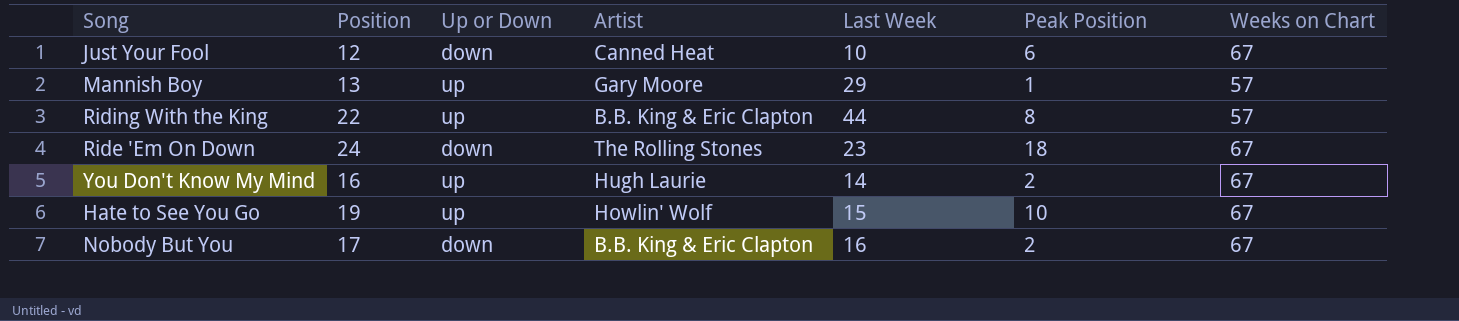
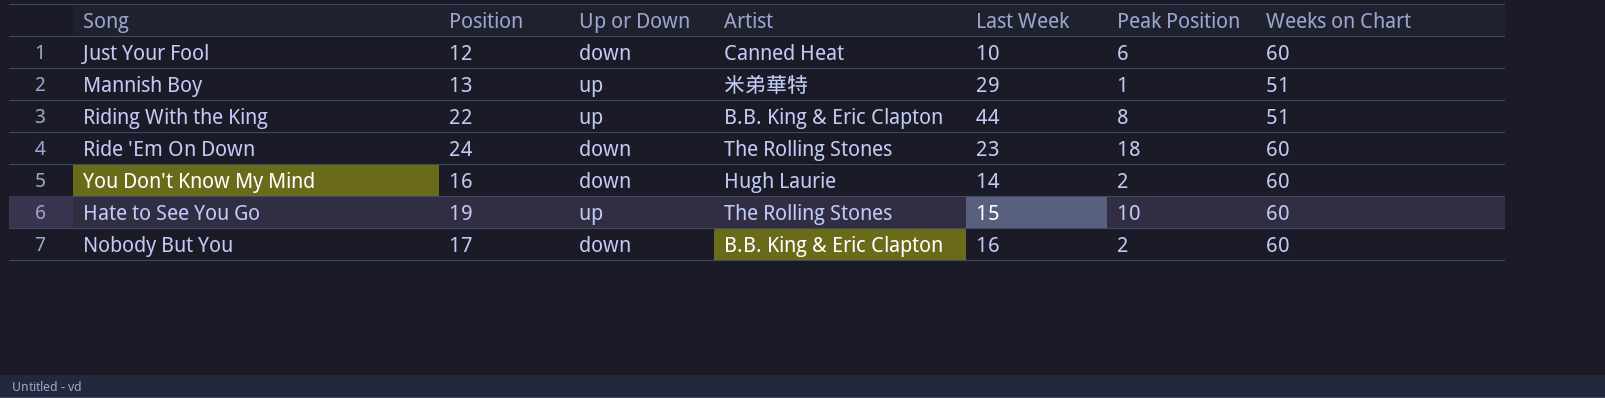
Just Your Fool | Weeks on Chart: 67 -> 60
Mannish Boy | Artist: Gary Moore -> 米弟華特
Mannish Boy | Weeks on Chart: 57 -> 51
Riding With the King | Weeks on Chart: 57 -> 51
Ride 'Em On Down | Weeks on Chart: 67 -> 60
You Don't Know My Mind | Up or Down: up -> down
You Don't Know My Mind | Weeks on Chart: 67 -> 60
Hate to See You Go | Artist: Howlin' Wolf -> The Rolling Stones
Hate to See You Go | Weeks on Chart: 67 -> 60
Nobody But You | Weeks on Chart: 67 -> 60

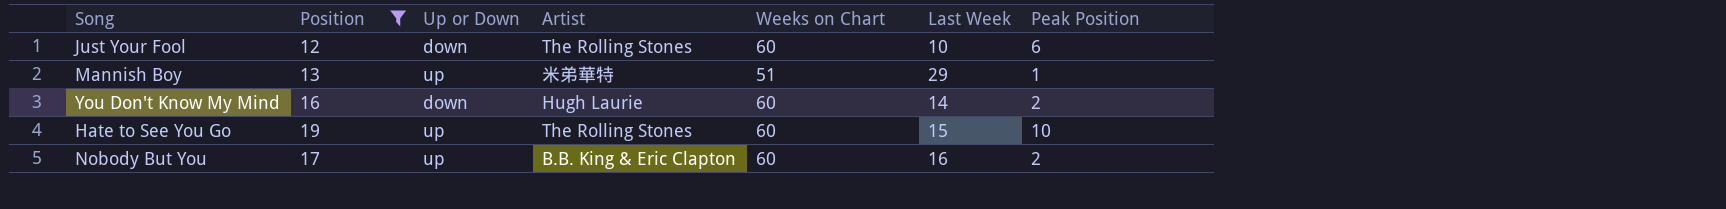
filter: none -> Position <= 19
column Weeks on Chart | position: 7 -> 5
Just Your Fool | Artist: Canned Heat -> The Rolling Stones
Nobody But You | Up or Down: down -> up

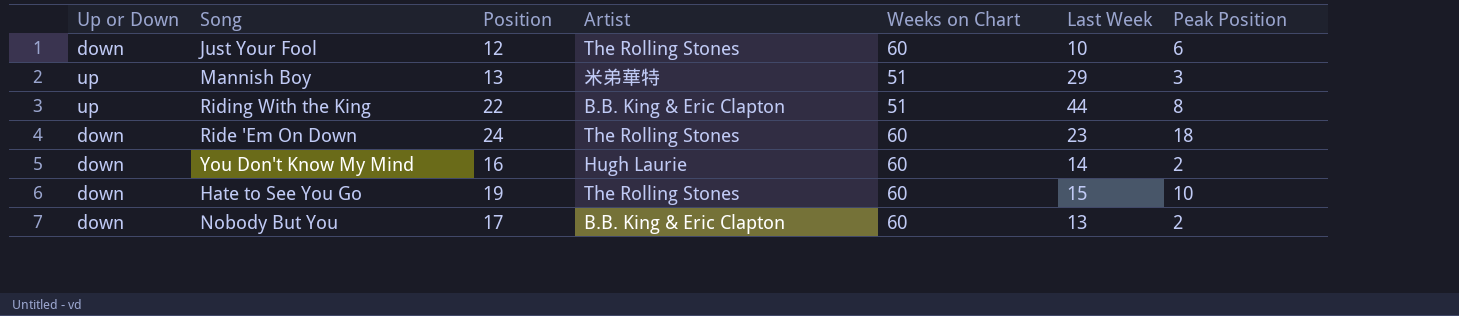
filter: Position <= 19 -> none
column Up or Down | position: 3 -> 1
Mannish Boy | Peak Position: 1 -> 3
Hate to See You Go | Up or Down: up -> down
Nobody But You | Up or Down: up -> down
Nobody But You | Last Week: 16 -> 13

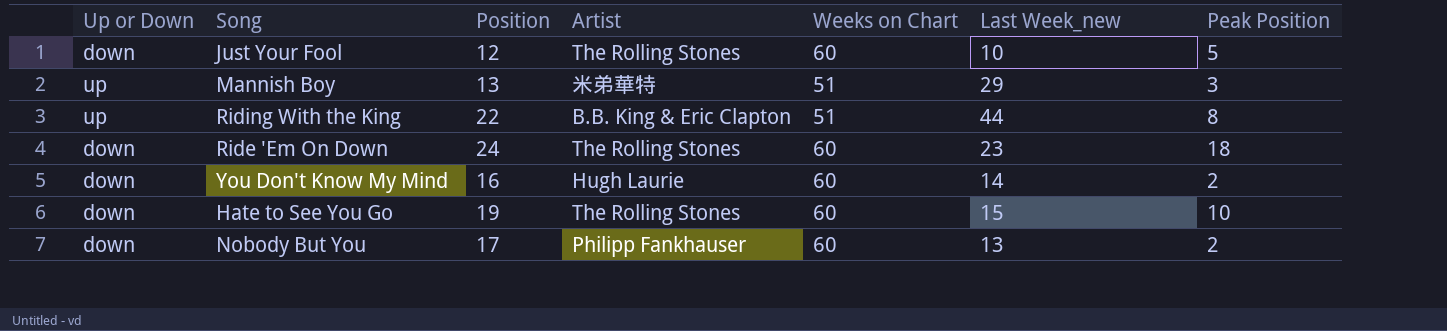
column name: Last Week -> Last Week_new
Just Your Fool | Peak Position: 6 -> 5
Nobody But You | Artist: B.B. King & Eric Clapton -> Philipp Fankhauser

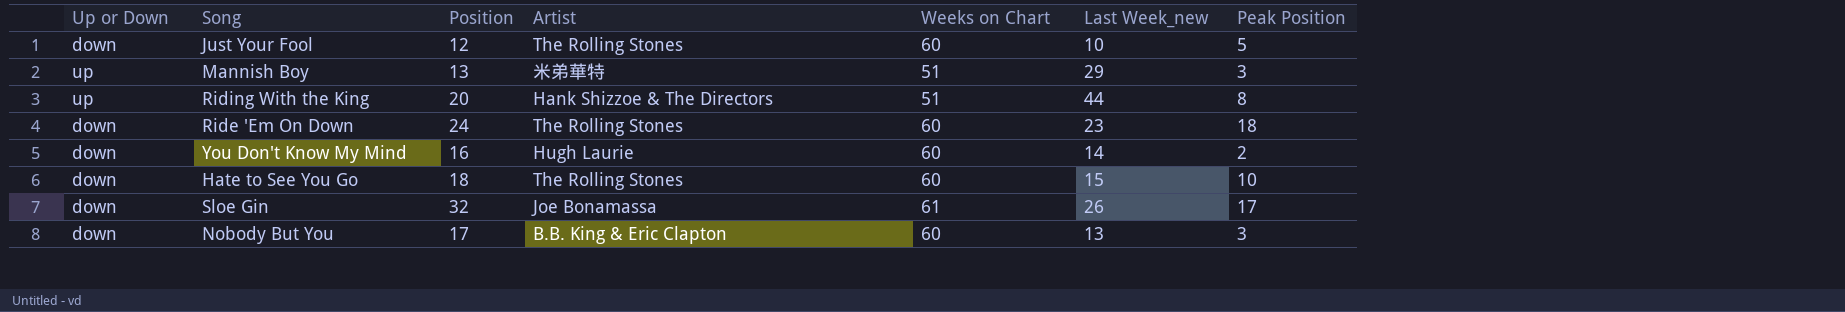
Riding With the King | Position: 22 -> 20
Riding With the King | Artist: B.B. King & Eric Clapton -> Hank Shizzoe & The Directors
Hate to See You Go | Position: 19 -> 18
row Sloe Gin: none -> down | 32 | Joe Bonamassa | 61 | 26 | 17
Nobody But You | Artist: Philipp Fankhauser -> B.B. King & Eric Clapton
Nobody But You | Peak Position: 2 -> 3

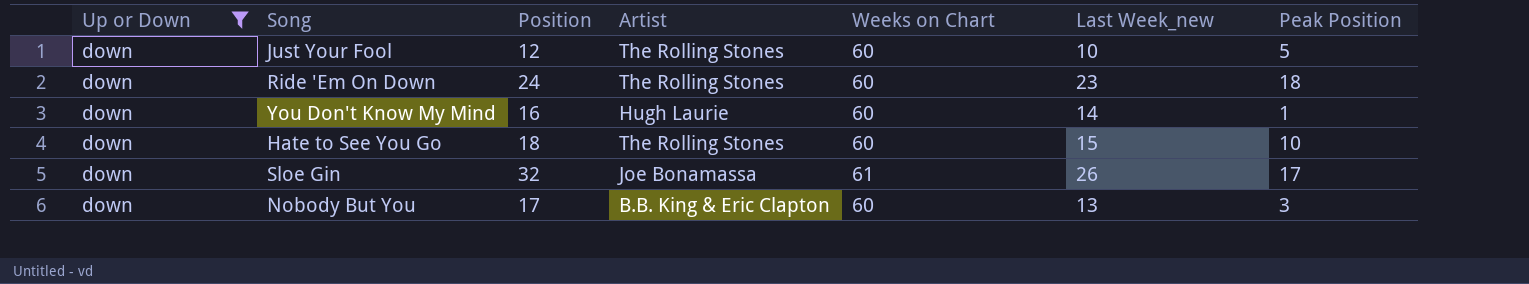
filter: none -> Up or Down = down
You Don't Know My Mind | Peak Position: 2 -> 1

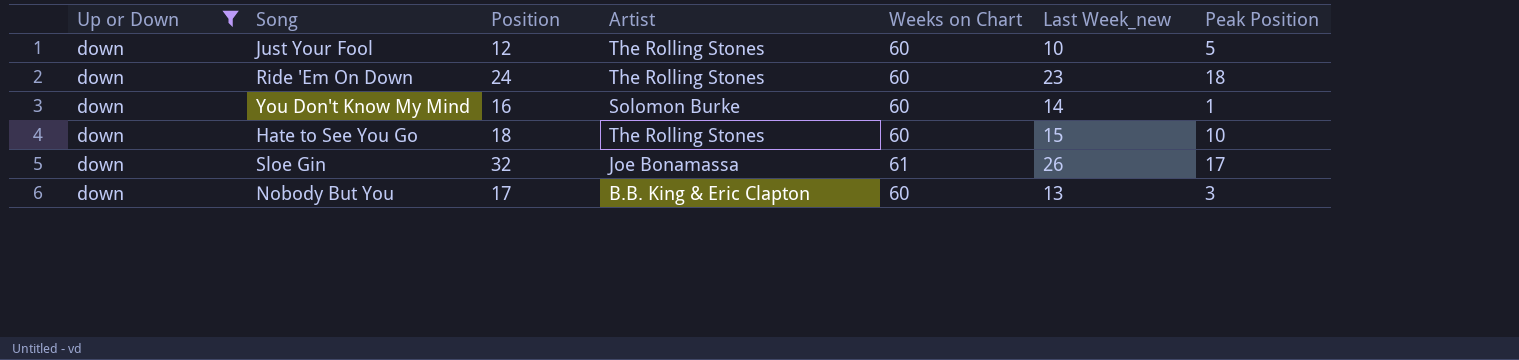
You Don't Know My Mind | Artist: Hugh Laurie -> Solomon Burke

